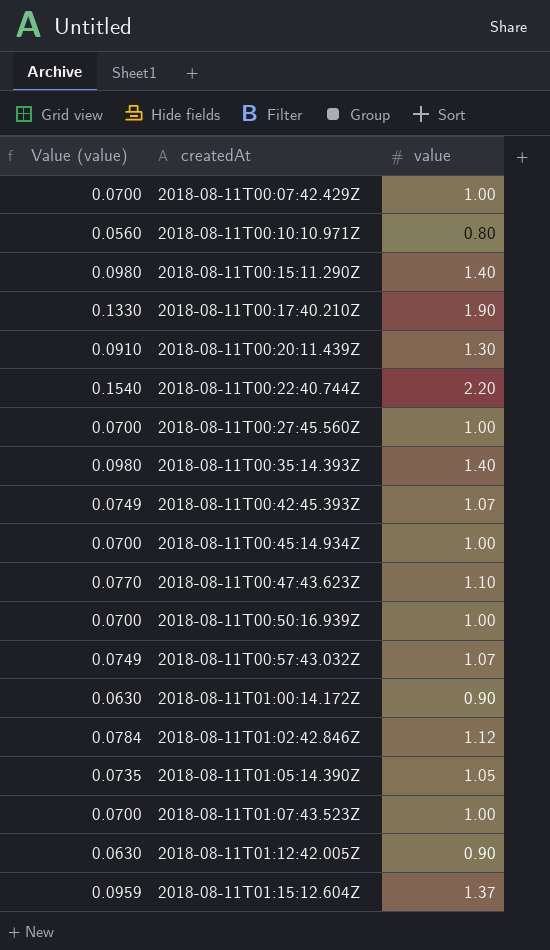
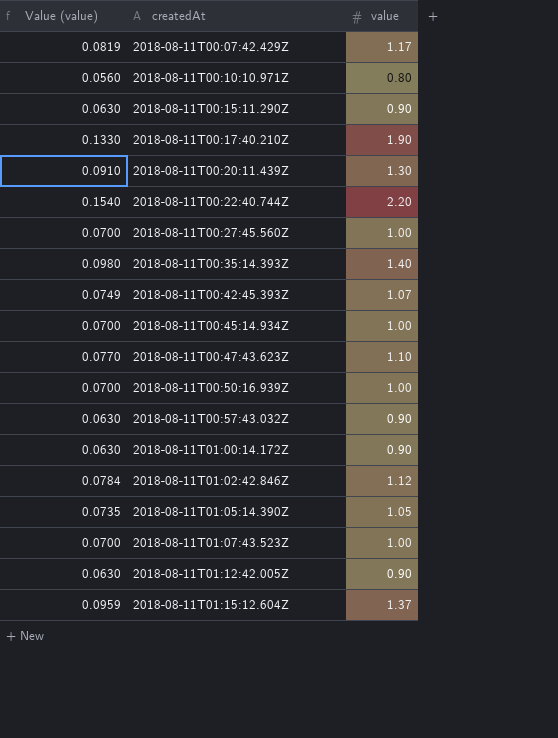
2018-08-11T00:07:42.429Z | Value (value): 0.0700 -> 0.0819
2018-08-11T00:07:42.429Z | value: 1.00 -> 1.17
2018-08-11T00:15:11.290Z | Value (value): 0.0980 -> 0.0630
2018-08-11T00:15:11.290Z | value: 1.40 -> 0.90
2018-08-11T00:57:43.032Z | Value (value): 0.0749 -> 0.0630
2018-08-11T00:57:43.032Z | value: 1.07 -> 0.90

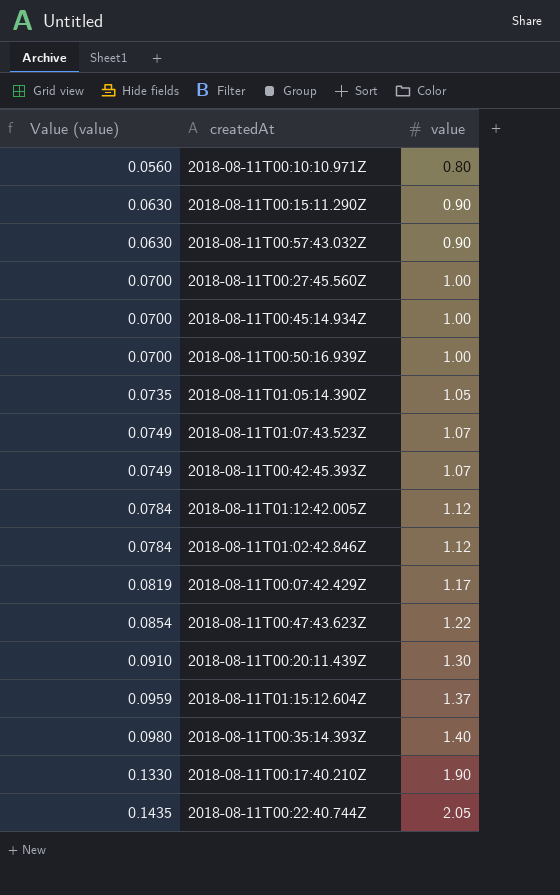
row order: createdAt ascending -> Value (value) ascending
row 2018-08-11T01:00:14.172Z: 0.0630 | 0.90 -> none
2018-08-11T01:07:43.523Z | Value (value): 0.0700 -> 0.0749
2018-08-11T01:07:43.523Z | value: 1.00 -> 1.07
2018-08-11T01:12:42.005Z | Value (value): 0.0630 -> 0.0784
2018-08-11T01:12:42.005Z | value: 0.90 -> 1.12
2018-08-11T00:47:43.623Z | Value (value): 0.0770 -> 0.0854
2018-08-11T00:47:43.623Z | value: 1.10 -> 1.22
2018-08-11T00:22:40.744Z | Value (value): 0.1540 -> 0.1435
2018-08-11T00:22:40.744Z | value: 2.20 -> 2.05

